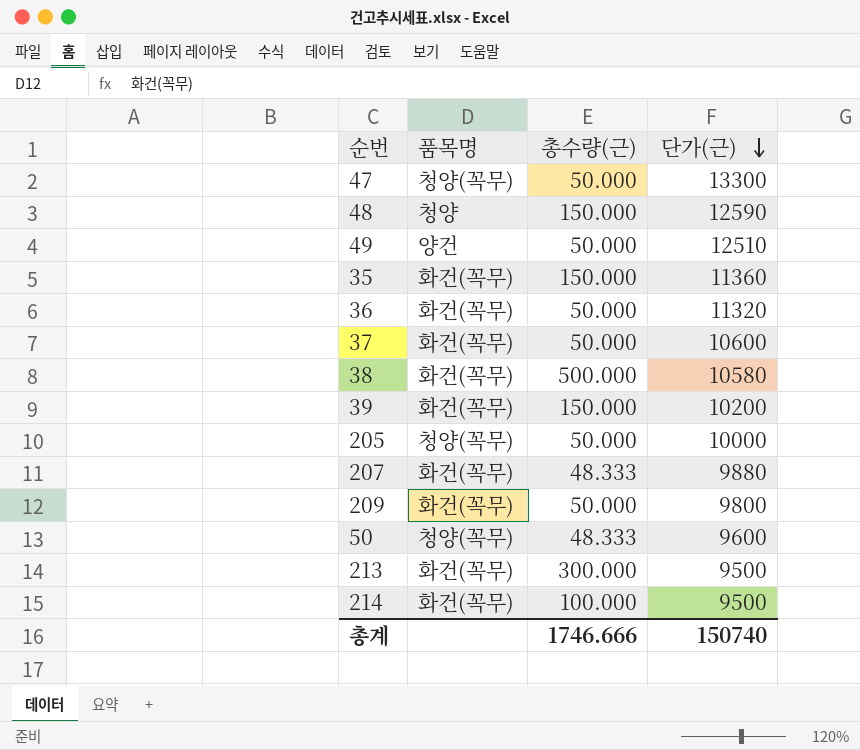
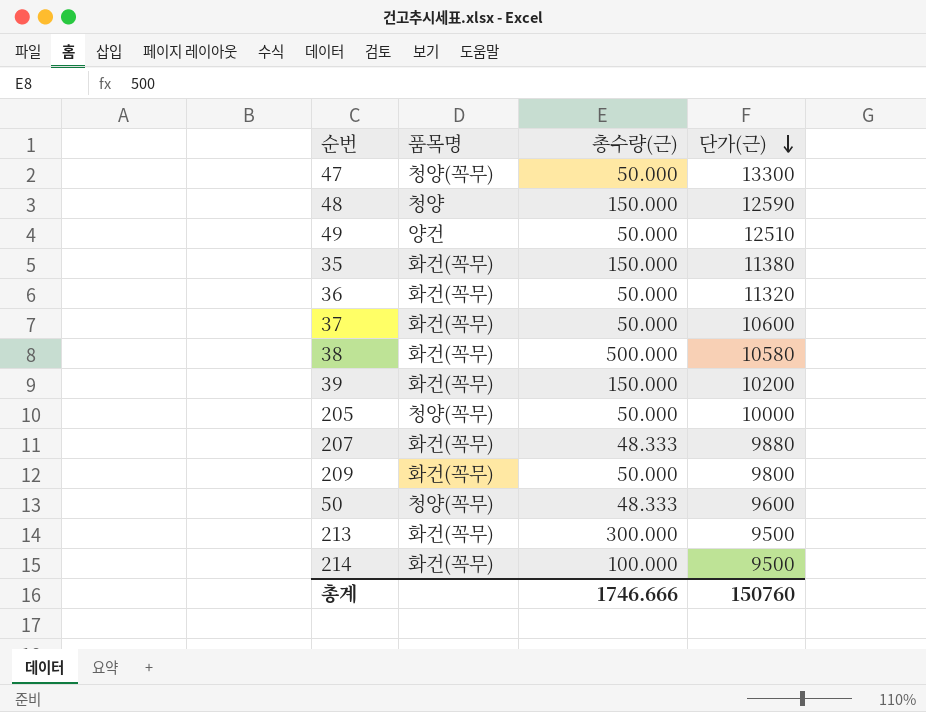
35 | 단가(근): 11360 -> 11380
총계 | 단가(근): 150740 -> 150760

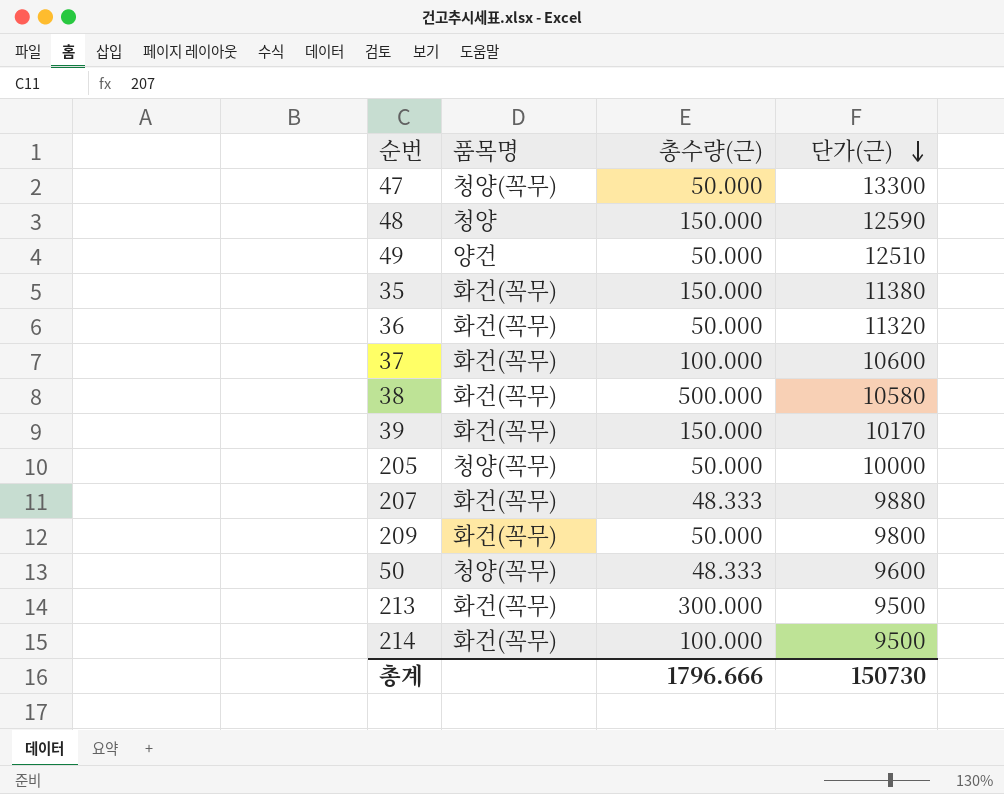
37 | 총수량(근): 50.000 -> 100.000
39 | 단가(근): 10200 -> 10170
총계 | 총수량(근): 1746.666 -> 1796.666
총계 | 단가(근): 150760 -> 150730

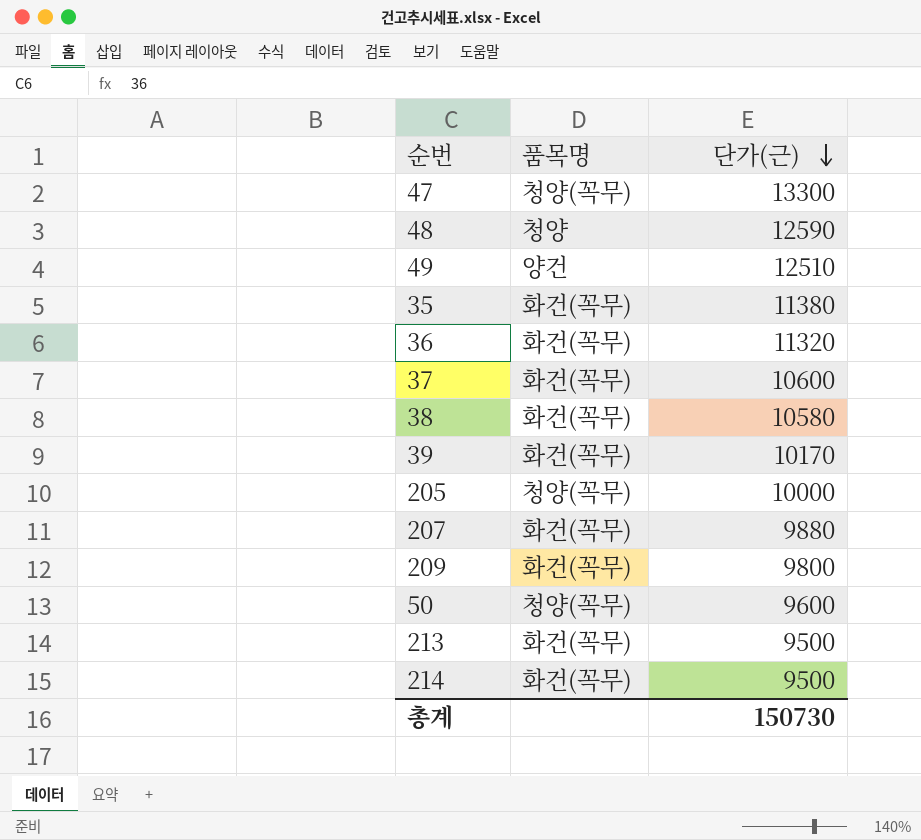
column 총수량(근) | position: 3 -> none

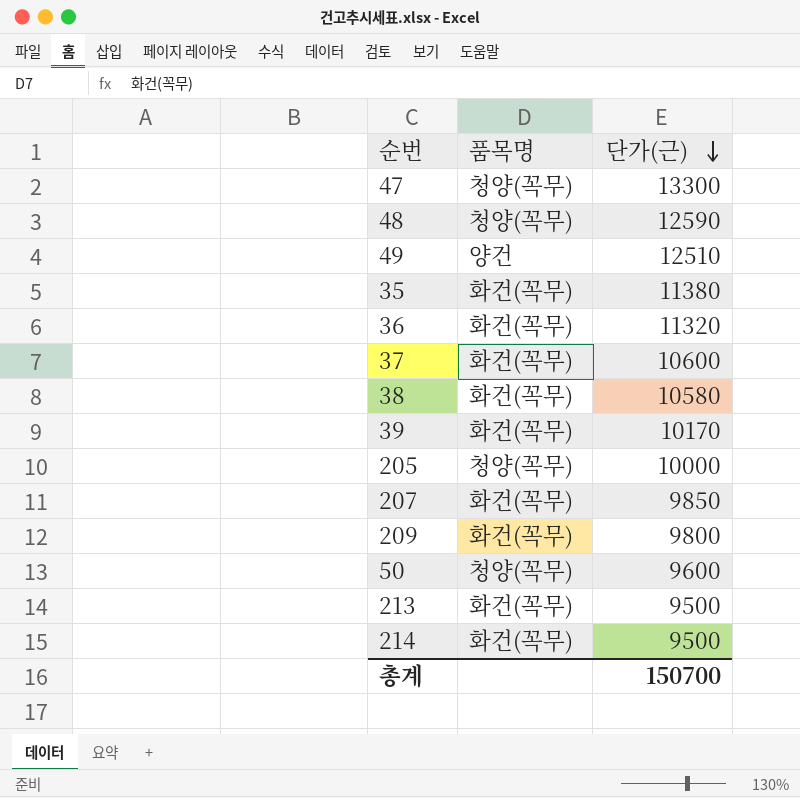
48 | 품목명: 청양 -> 청양(꼭무)
207 | 단가(근): 9880 -> 9850
총계 | 단가(근): 150730 -> 150700

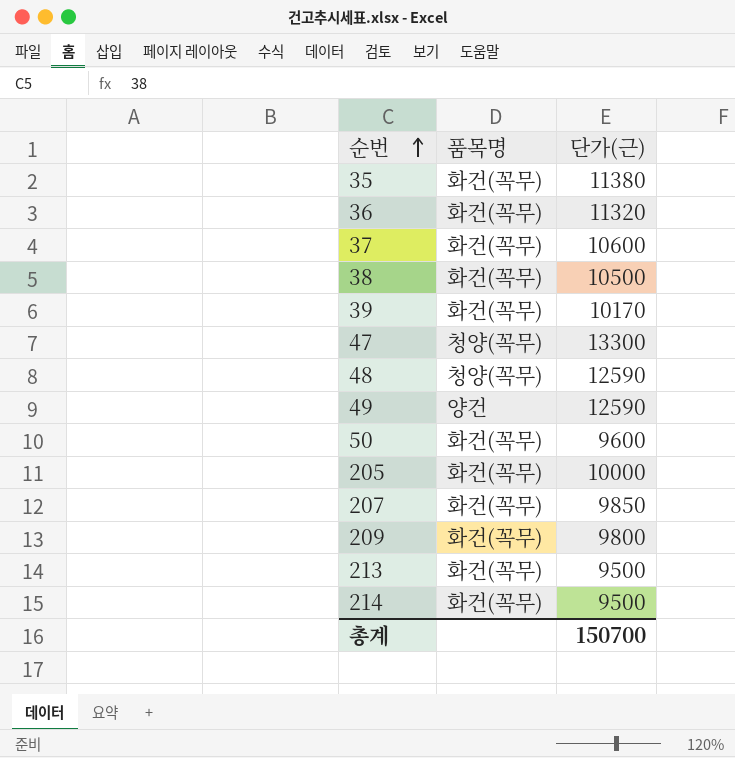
row order: 단가(근) descending -> 순번 ascending
38 | 단가(근): 10580 -> 10500
49 | 단가(근): 12510 -> 12590
50 | 품목명: 청양(꼭무) -> 화건(꼭무)
205 | 품목명: 청양(꼭무) -> 화건(꼭무)

